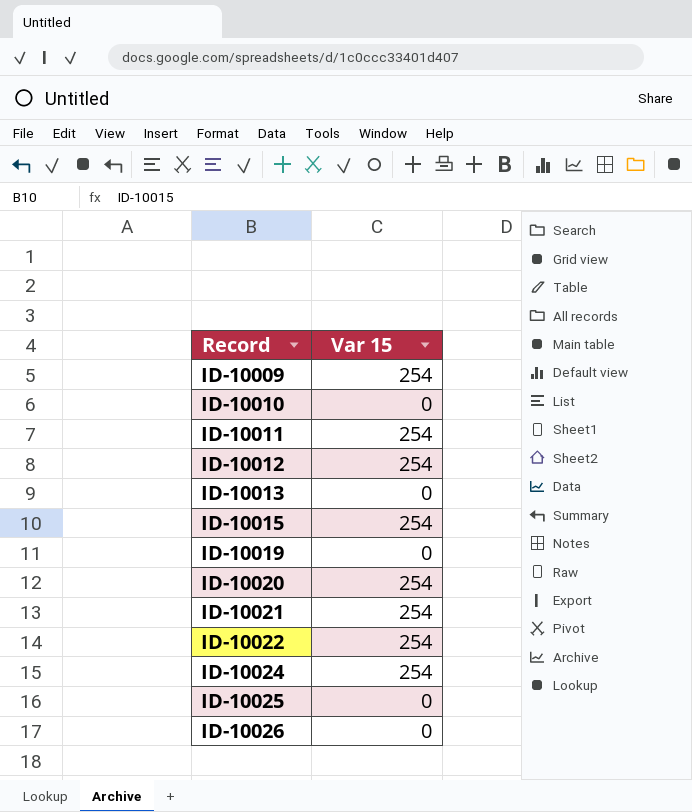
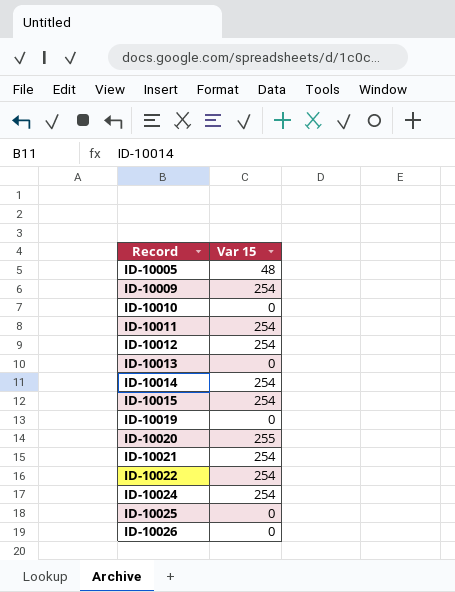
row ID-10005: none -> 48
row ID-10014: none -> 254
ID-10020 | Var 15: 254 -> 255

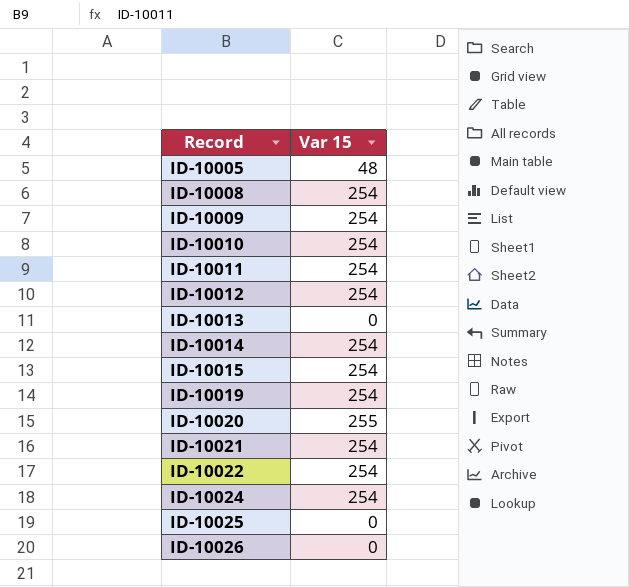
row ID-10008: none -> 254
ID-10010 | Var 15: 0 -> 254
ID-10019 | Var 15: 0 -> 254

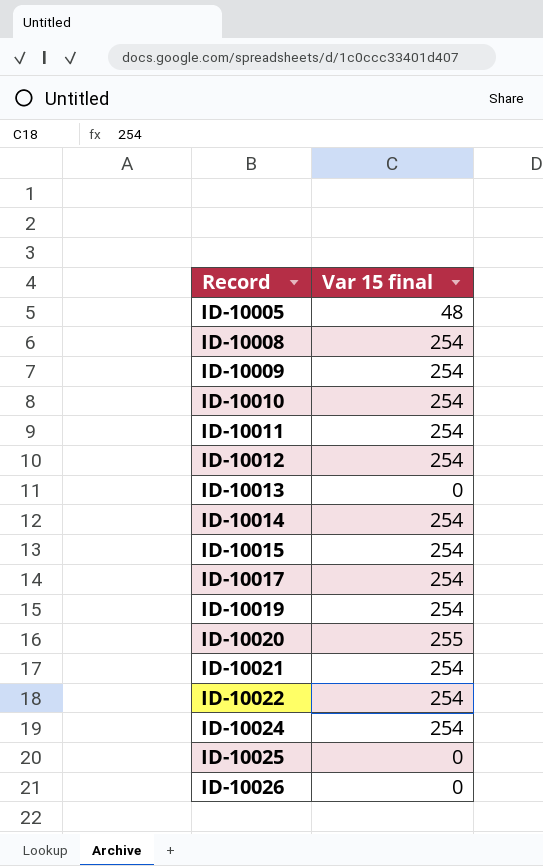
column name: Var 15 -> Var 15 final
row ID-10017: none -> 254

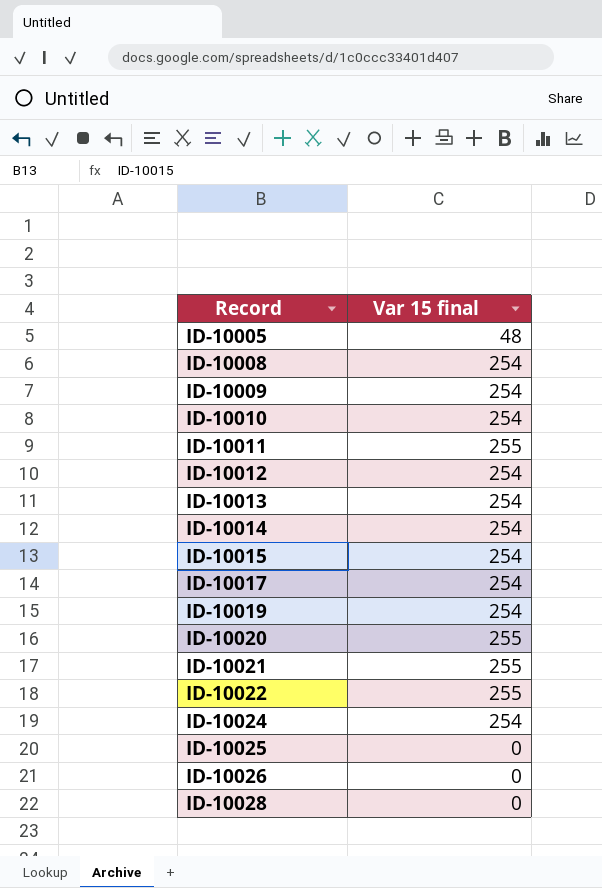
ID-10011 | Var 15 final: 254 -> 255
ID-10013 | Var 15 final: 0 -> 254
ID-10021 | Var 15 final: 254 -> 255
ID-10022 | Var 15 final: 254 -> 255
row ID-10028: none -> 0

